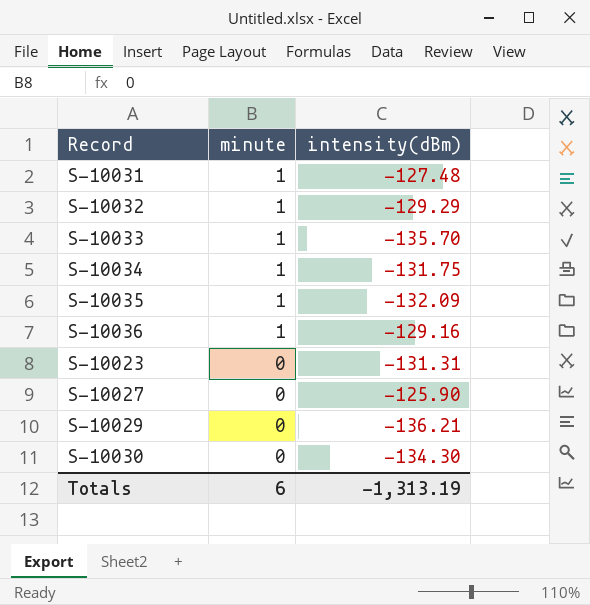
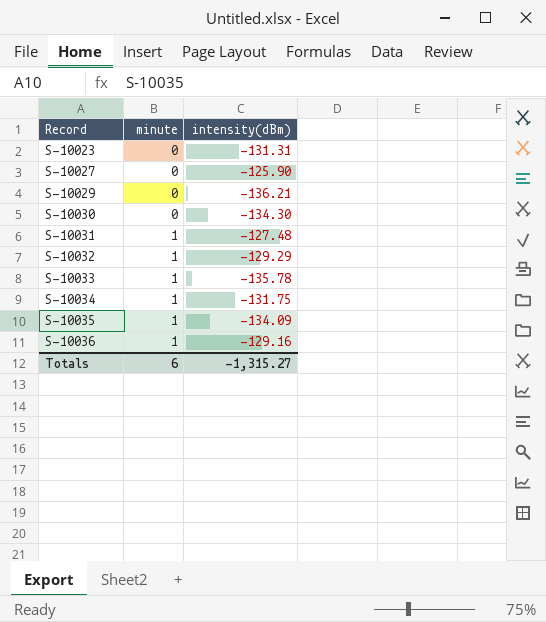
row order: minute descending -> Record ascending
S-10033 | intensity(dBm): -135.70 -> -135.78
S-10035 | intensity(dBm): -132.09 -> -134.09
Totals | intensity(dBm): -1,313.19 -> -1,315.27

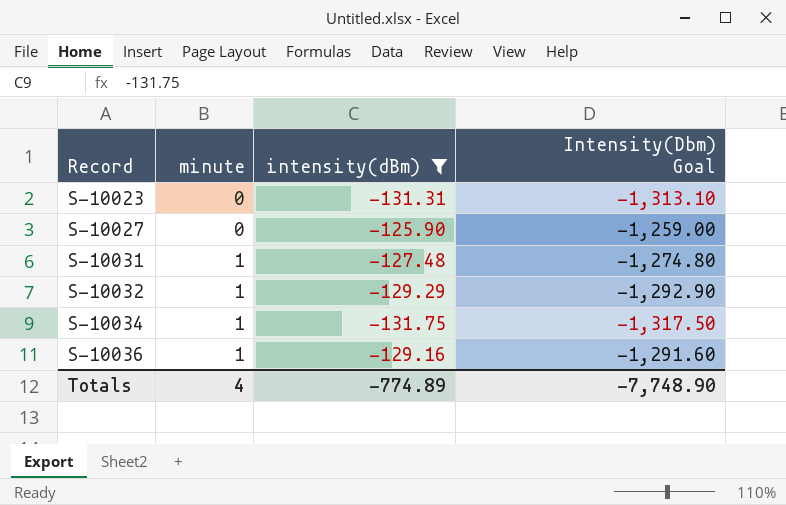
filter: none -> intensity(dBm) >= -131.75
column Intensity(Dbm) Goal | formula: none -> [intensity(dBm)] * 10
Totals | minute: 6 -> 4
Totals | intensity(dBm): -1,315.27 -> -774.89

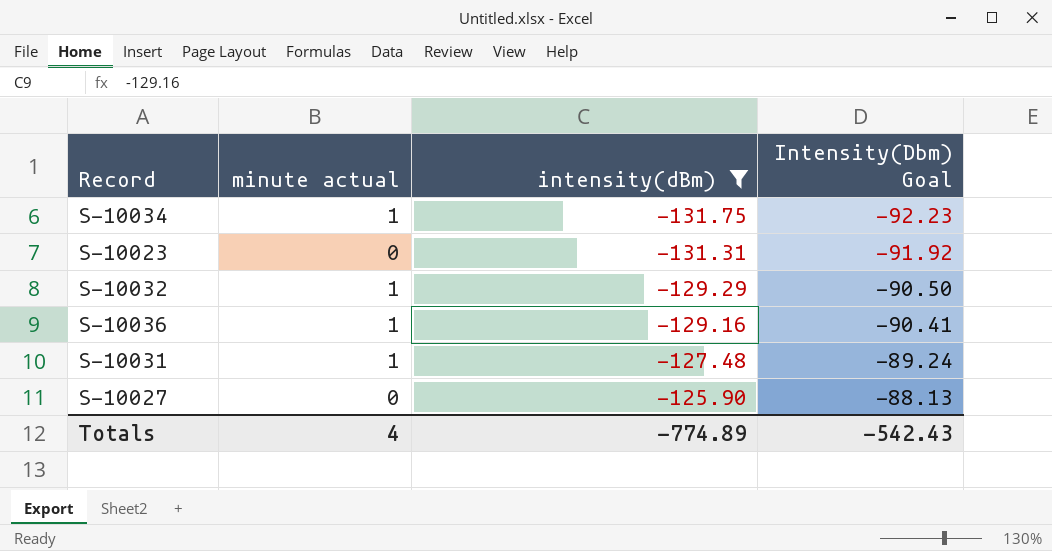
row order: Record ascending -> intensity(dBm) ascending
column name: minute -> minute actual
column Intensity(Dbm) Goal | formula: [intensity(dBm)] * 10 -> [intensity(dBm)] * 0.7
Totals | Intensity(Dbm) Goal: -7,748.90 -> -542.43

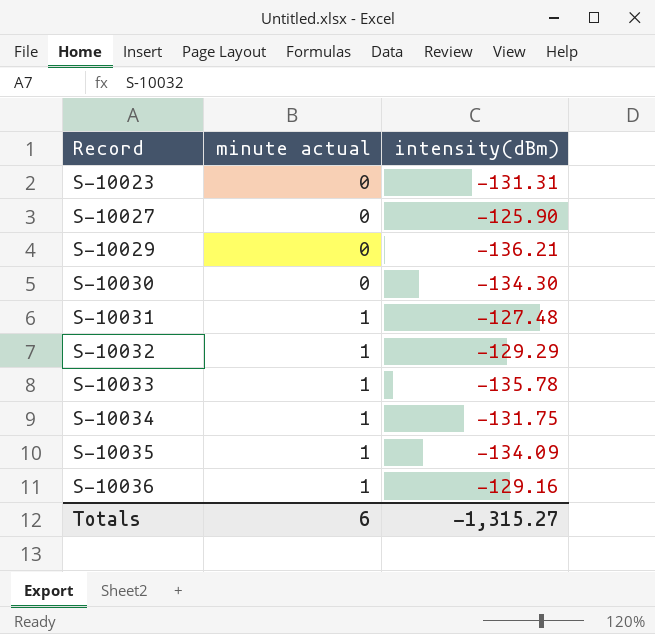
filter: intensity(dBm) >= -131.75 -> none
row order: intensity(dBm) ascending -> Record ascending
column Intensity(Dbm) Goal | formula: [intensity(dBm)] * 0.7 -> none
Totals | minute actual: 4 -> 6
Totals | intensity(dBm): -774.89 -> -1,315.27

